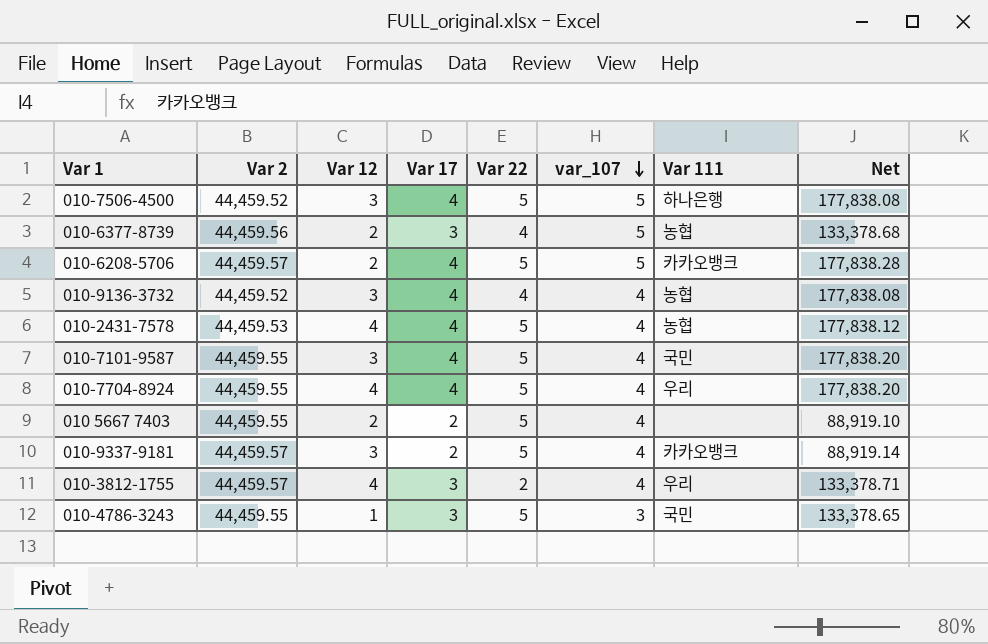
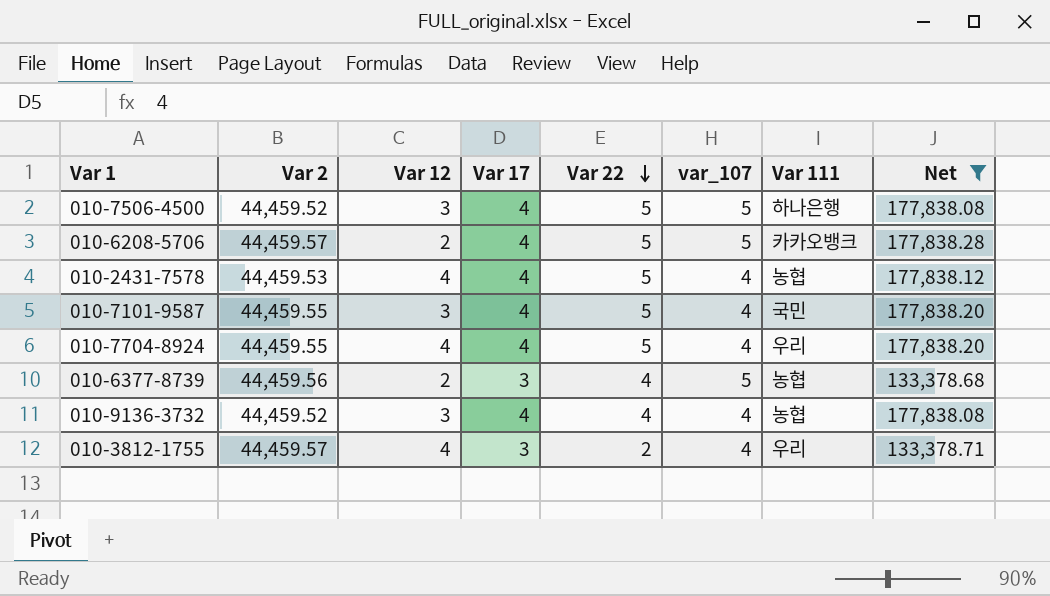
filter: none -> Net >= 133,378.68
row order: var_107 descending -> Var 22 descending

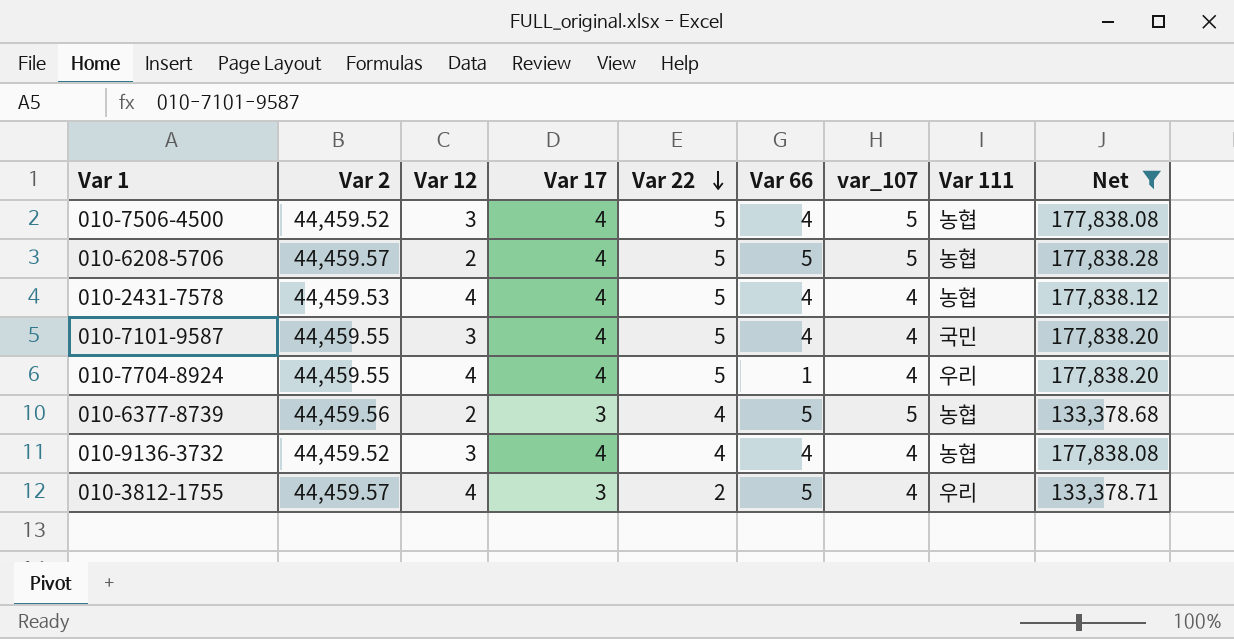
column Var 66 | position: none -> 6
010-7506-4500 | Var 111: 하나은행 -> 농협
010-6208-5706 | Var 111: 카카오뱅크 -> 농협

